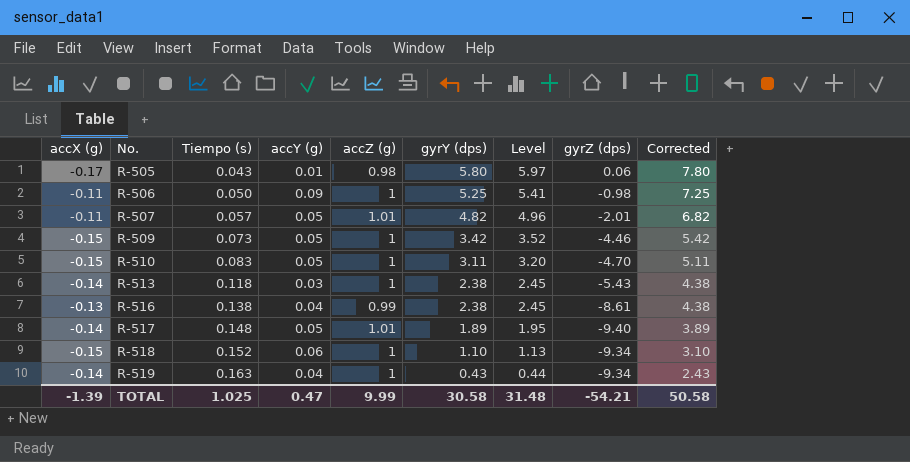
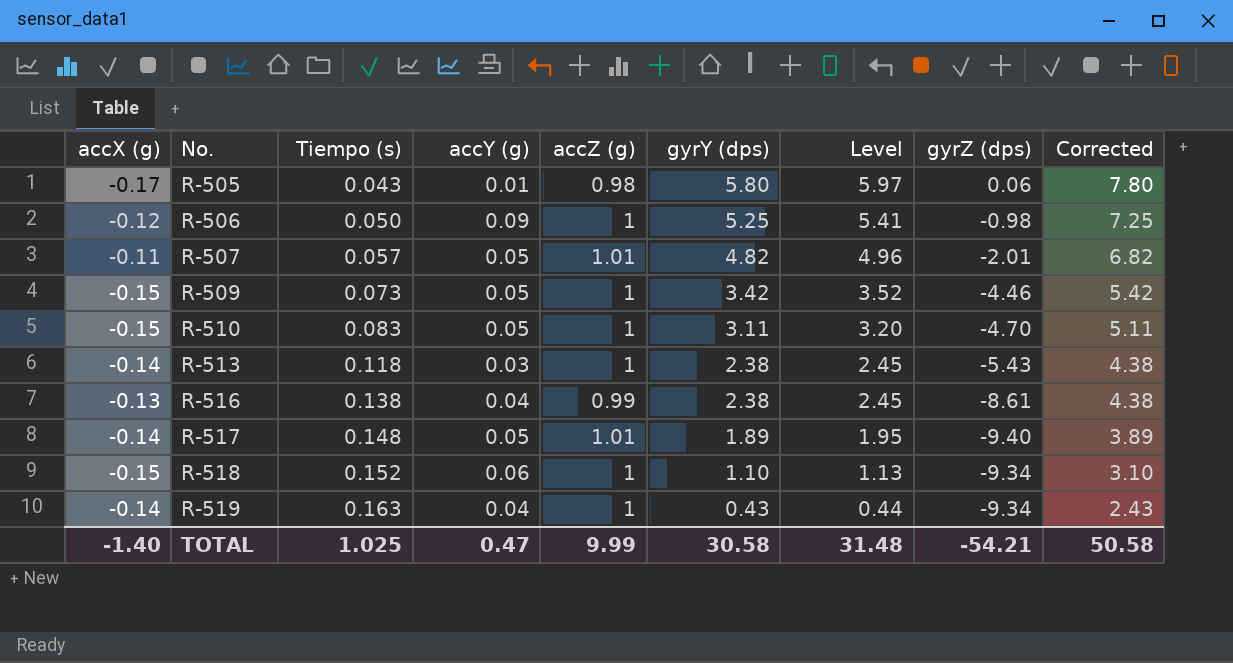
R-506 | accX (g): -0.11 -> -0.12
TOTAL | accX (g): -1.39 -> -1.40

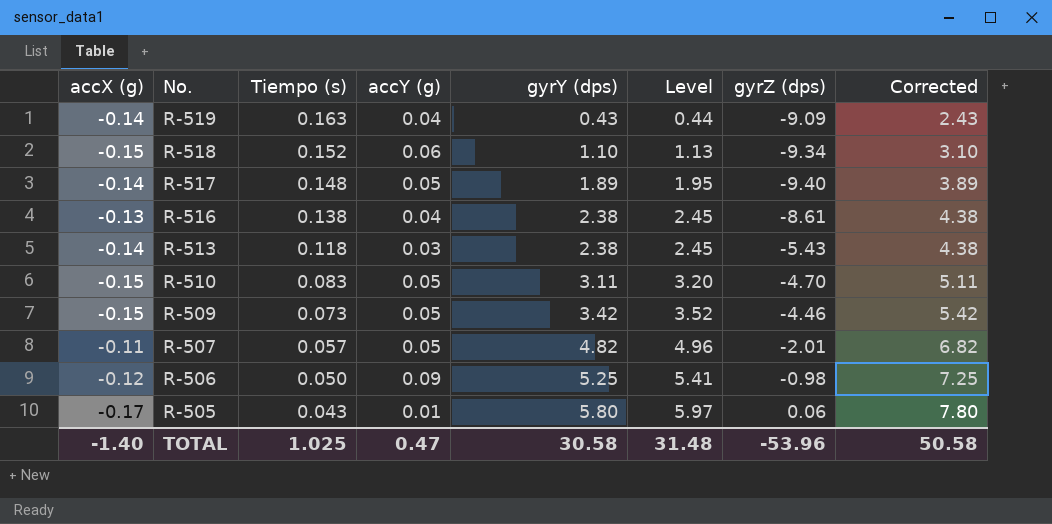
row order: No. ascending -> No. descending
column accZ (g) | position: 5 -> none
R-519 | gyrZ (dps): -9.34 -> -9.09
TOTAL | gyrZ (dps): -54.21 -> -53.96

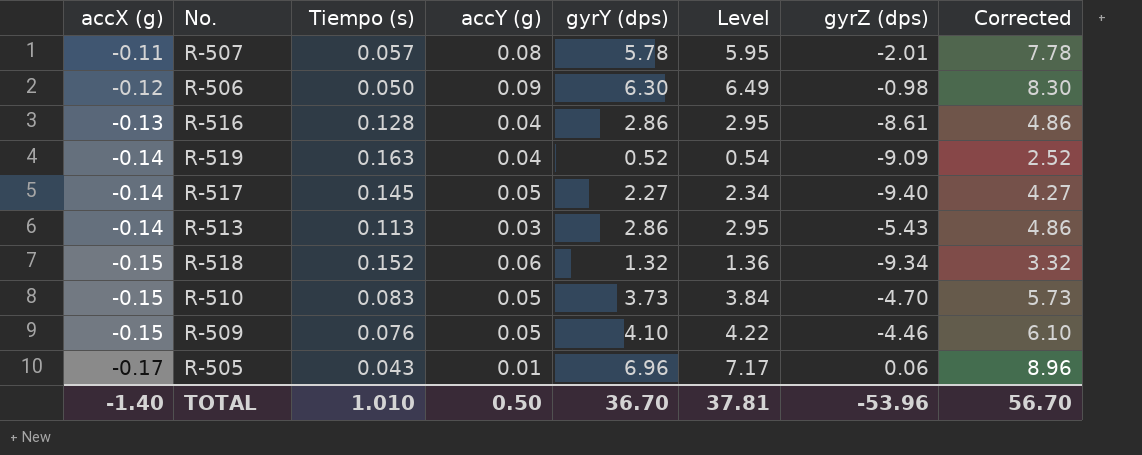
row order: No. descending -> accX (g) descending
R-507 | accY (g): 0.05 -> 0.08
R-507 | gyrY (dps): 4.82 -> 5.78
R-507 | Level: 4.96 -> 5.95
R-507 | Corrected: 6.82 -> 7.78
R-506 | gyrY (dps): 5.25 -> 6.30
R-506 | Level: 5.41 -> 6.49
R-506 | Corrected: 7.25 -> 8.30
R-516 | Tiempo (s): 0.138 -> 0.128
R-516 | gyrY (dps): 2.38 -> 2.86
R-516 | Level: 2.45 -> 2.95
R-516 | Corrected: 4.38 -> 4.86
R-519 | gyrY (dps): 0.43 -> 0.52
R-519 | Level: 0.44 -> 0.54
R-519 | Corrected: 2.43 -> 2.52
R-517 | Tiempo (s): 0.148 -> 0.145
R-517 | gyrY (dps): 1.89 -> 2.27
R-517 | Level: 1.95 -> 2.34
R-517 | Corrected: 3.89 -> 4.27
R-513 | Tiempo (s): 0.118 -> 0.113
R-513 | gyrY (dps): 2.38 -> 2.86
R-513 | Level: 2.45 -> 2.95
R-513 | Corrected: 4.38 -> 4.86
R-518 | gyrY (dps): 1.10 -> 1.32
R-518 | Level: 1.13 -> 1.36
R-518 | Corrected: 3.10 -> 3.32
R-510 | gyrY (dps): 3.11 -> 3.73
R-510 | Level: 3.20 -> 3.84
R-510 | Corrected: 5.11 -> 5.73
R-509 | Tiempo (s): 0.073 -> 0.076
R-509 | gyrY (dps): 3.42 -> 4.10
R-509 | Level: 3.52 -> 4.22
R-509 | Corrected: 5.42 -> 6.10
R-505 | gyrY (dps): 5.80 -> 6.96
R-505 | Level: 5.97 -> 7.17
R-505 | Corrected: 7.80 -> 8.96
TOTAL | Tiempo (s): 1.025 -> 1.010
TOTAL | accY (g): 0.47 -> 0.50
TOTAL | gyrY (dps): 30.58 -> 36.70
TOTAL | Level: 31.48 -> 37.81
TOTAL | Corrected: 50.58 -> 56.70

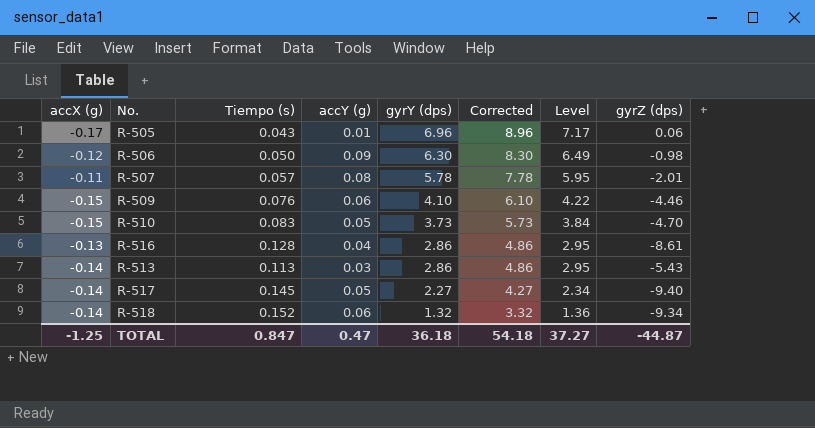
row order: accX (g) descending -> gyrY (dps) descending
column Corrected | position: 8 -> 6
row R-519: -0.14 | 0.163 | 0.04 | 0.52 | 0.54 | -9.09 | 2.52 -> none
R-509 | accY (g): 0.05 -> 0.06
R-518 | accX (g): -0.15 -> -0.14
TOTAL | accX (g): -1.40 -> -1.25
TOTAL | Tiempo (s): 1.010 -> 0.847
TOTAL | accY (g): 0.50 -> 0.47
TOTAL | gyrY (dps): 36.70 -> 36.18
TOTAL | Corrected: 56.70 -> 54.18
TOTAL | Level: 37.81 -> 37.27
TOTAL | gyrZ (dps): -53.96 -> -44.87

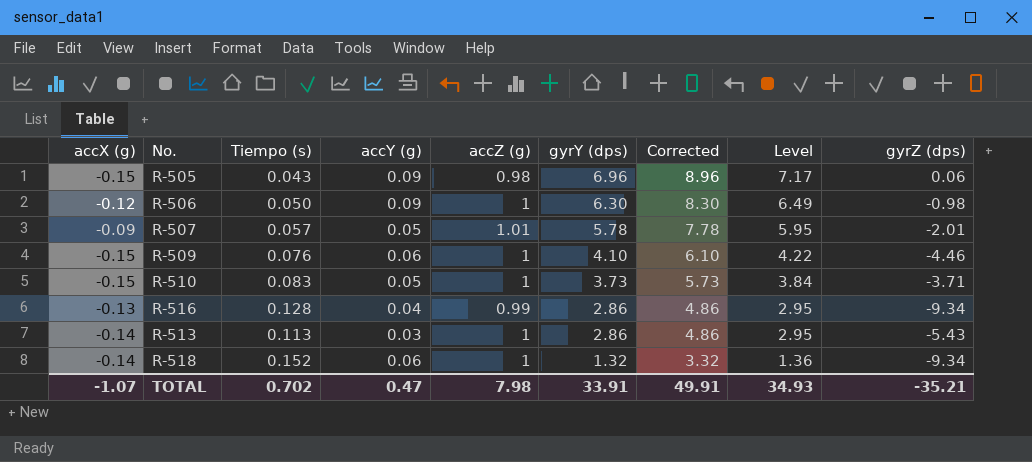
column accZ (g) | position: none -> 5
row R-517: -0.14 | 0.145 | 0.05 | 2.27 | 4.27 | 2.34 | -9.40 -> none
R-505 | accX (g): -0.17 -> -0.15
R-505 | accY (g): 0.01 -> 0.09
R-507 | accX (g): -0.11 -> -0.09
R-507 | accY (g): 0.08 -> 0.05
R-510 | gyrZ (dps): -4.70 -> -3.71
R-516 | gyrZ (dps): -8.61 -> -9.34
TOTAL | accX (g): -1.25 -> -1.07
TOTAL | Tiempo (s): 0.847 -> 0.702
TOTAL | gyrY (dps): 36.18 -> 33.91
TOTAL | Corrected: 54.18 -> 49.91
TOTAL | Level: 37.27 -> 34.93
TOTAL | gyrZ (dps): -44.87 -> -35.21

